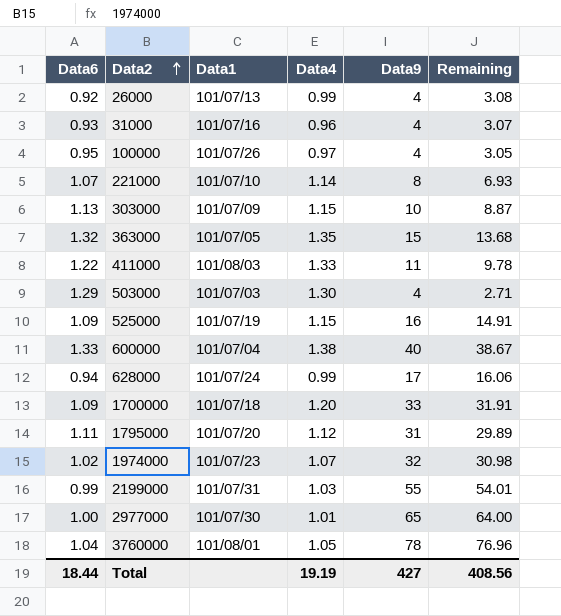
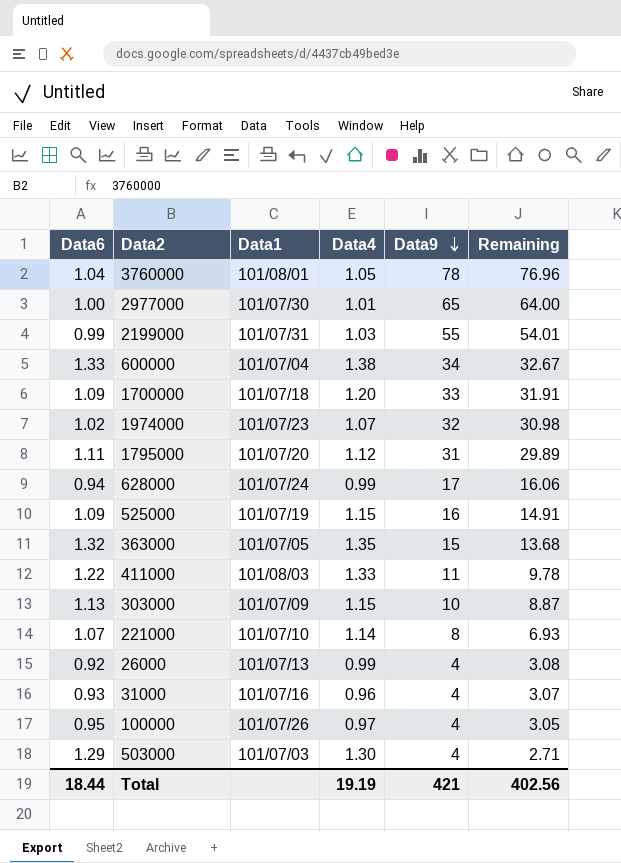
row order: Data2 ascending -> Data9 descending
600000 | Data9: 40 -> 34
600000 | Remaining: 38.67 -> 32.67
Total | Data9: 427 -> 421
Total | Remaining: 408.56 -> 402.56

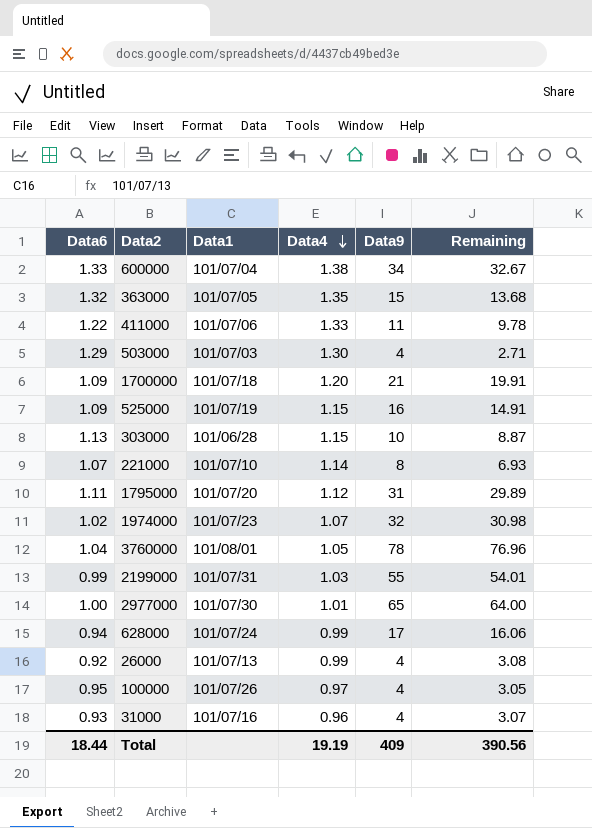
row order: Data9 descending -> Data4 descending
411000 | Data1: 101/08/03 -> 101/07/06
1700000 | Data9: 33 -> 21
1700000 | Remaining: 31.91 -> 19.91
303000 | Data1: 101/07/09 -> 101/06/28
Total | Data9: 421 -> 409
Total | Remaining: 402.56 -> 390.56

